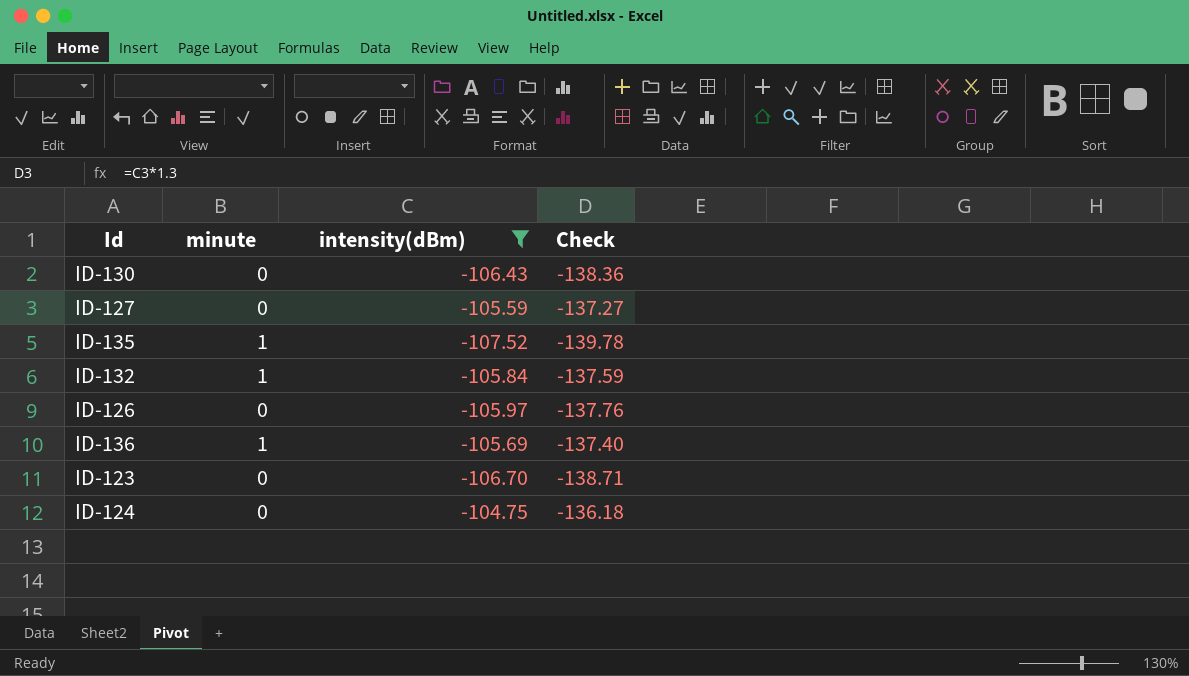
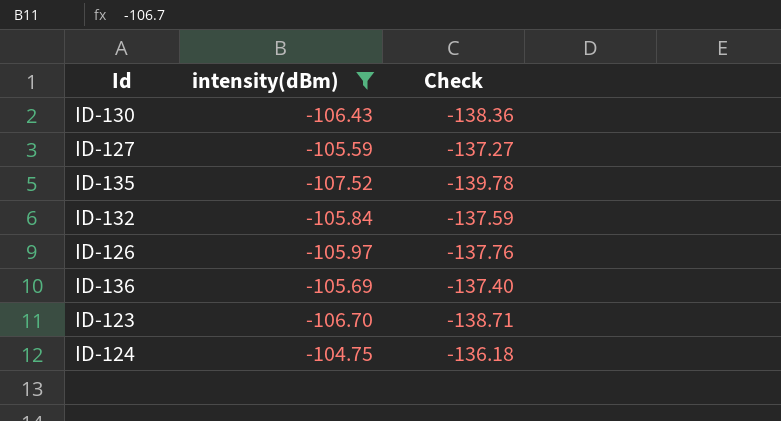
column minute | position: 2 -> none

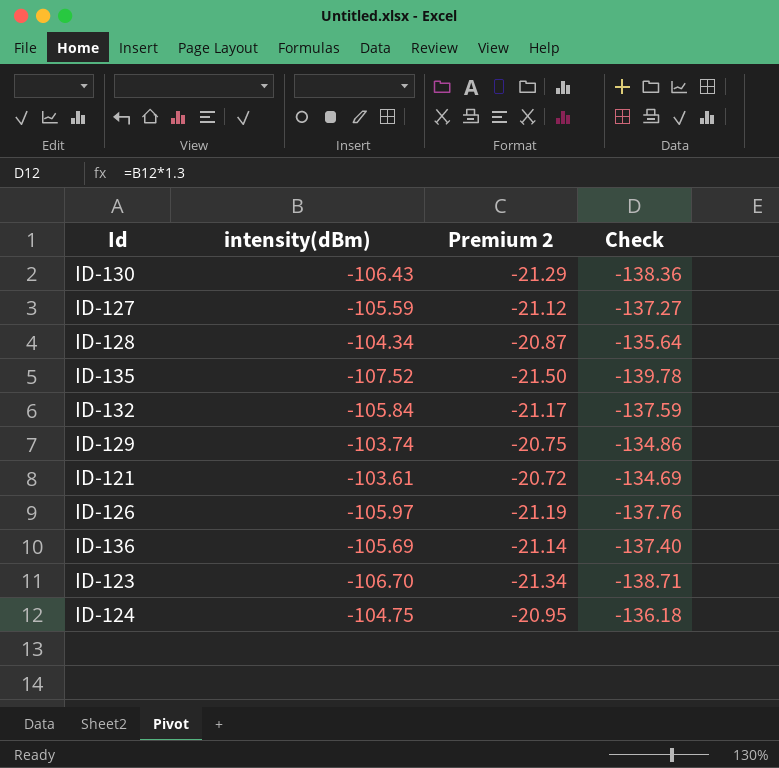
filter: intensity(dBm) <= -104.75 -> none
column Premium 2 | formula: none -> [intensity(dBm)] * 0.2

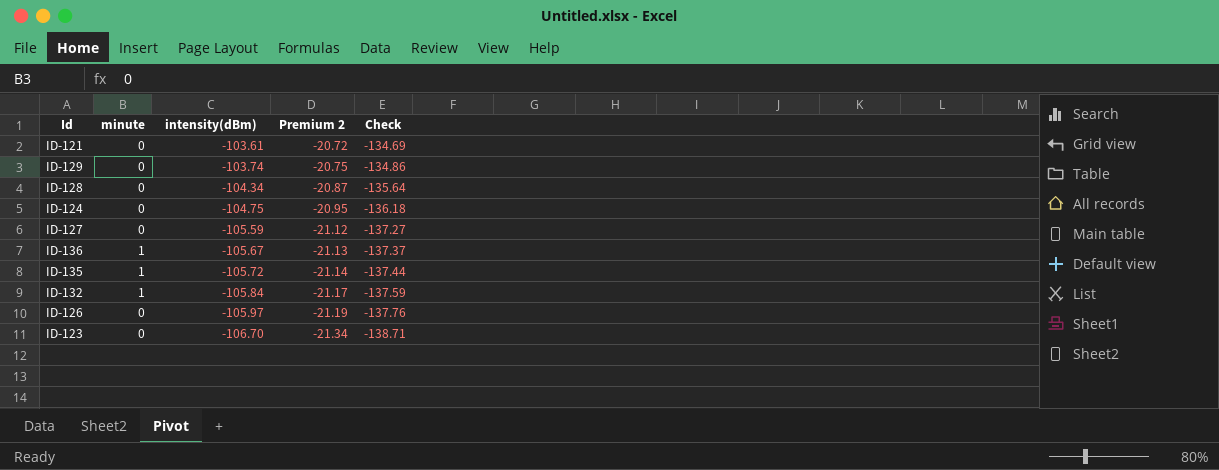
row order: none -> intensity(dBm) descending
column minute | position: none -> 2
row ID-130: -106.43 | -21.29 | -138.36 -> none
ID-136 | intensity(dBm): -105.69 -> -105.67
ID-136 | Premium 2: -21.14 -> -21.13
ID-136 | Check: -137.40 -> -137.37
ID-135 | intensity(dBm): -107.52 -> -105.72
ID-135 | Premium 2: -21.50 -> -21.14
ID-135 | Check: -139.78 -> -137.44

